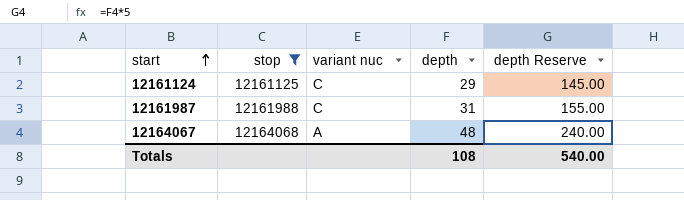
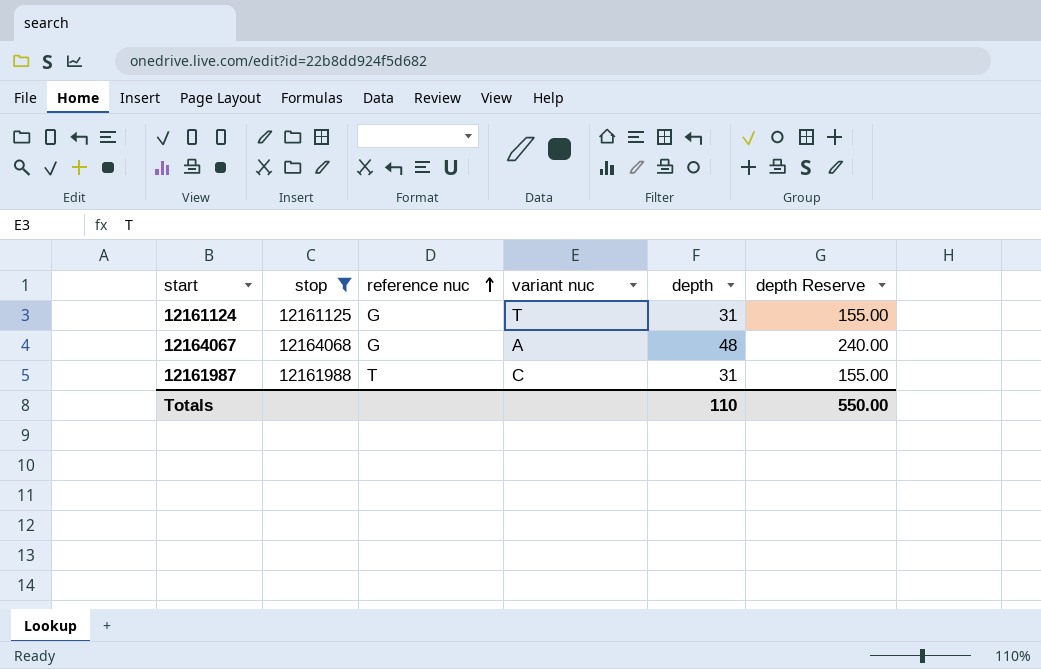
row order: start ascending -> reference nuc ascending
column reference nuc | position: none -> 3
12161124 | variant nuc: C -> T
12161124 | depth: 29 -> 31
12161124 | depth Reserve: 145.00 -> 155.00
Totals | depth: 108 -> 110
Totals | depth Reserve: 540.00 -> 550.00

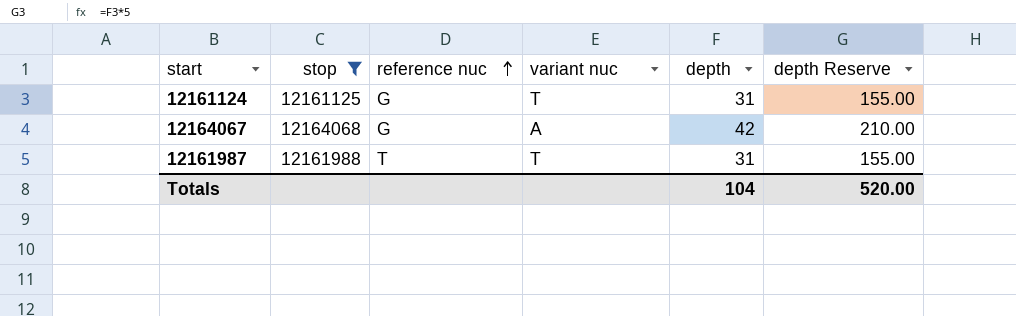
12164067 | depth: 48 -> 42
12164067 | depth Reserve: 240.00 -> 210.00
12161987 | variant nuc: C -> T
Totals | depth: 110 -> 104
Totals | depth Reserve: 550.00 -> 520.00

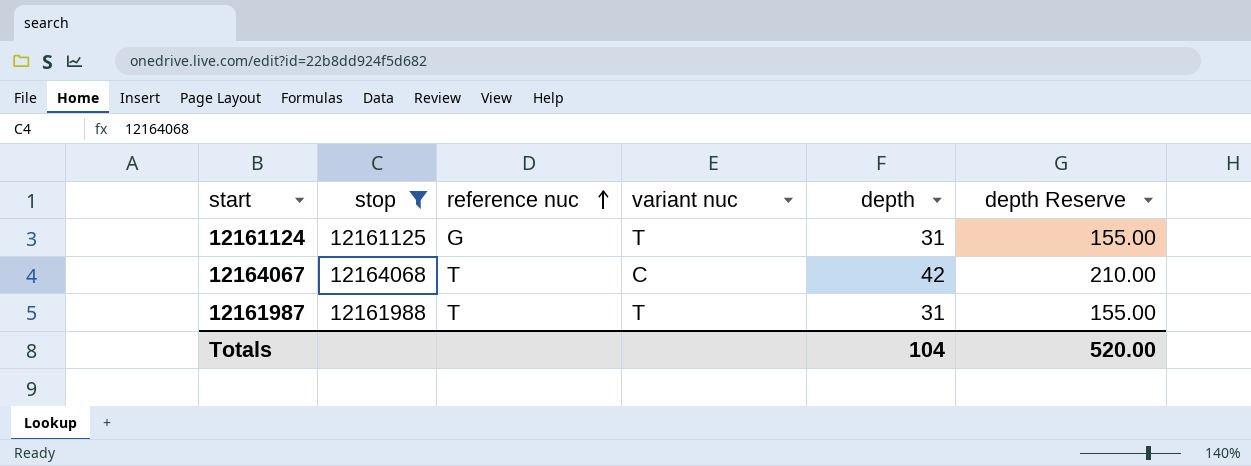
12164067 | reference nuc: G -> T
12164067 | variant nuc: A -> C

